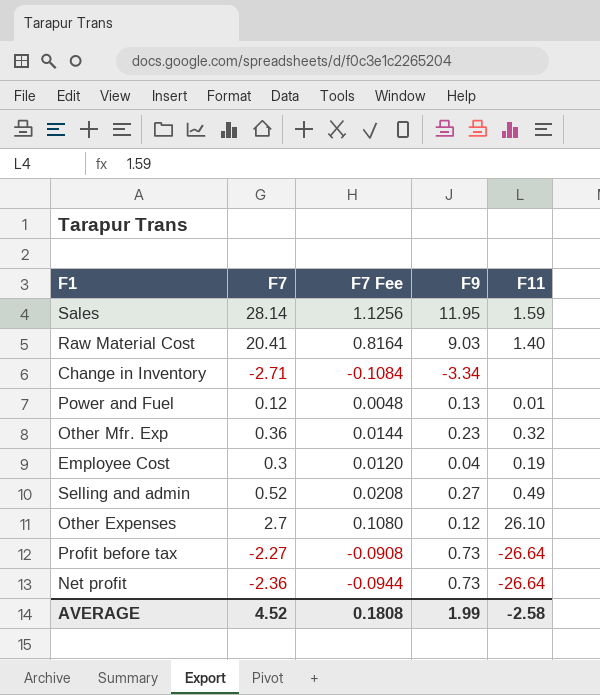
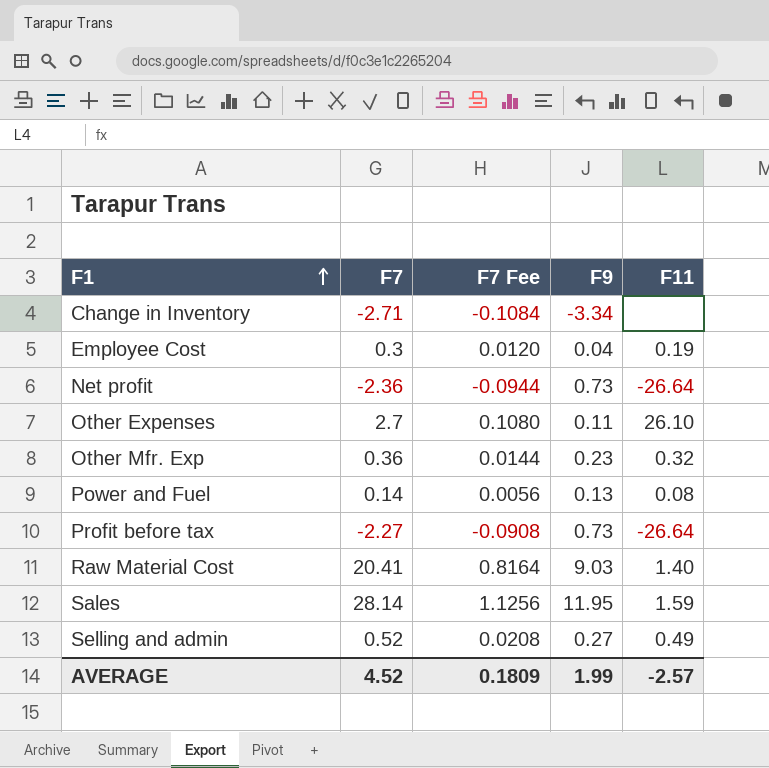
row order: none -> F1 ascending
Other Expenses | F9: 0.12 -> 0.11
Power and Fuel | F7: 0.12 -> 0.14
Power and Fuel | F7 Fee: 0.0048 -> 0.0056
Power and Fuel | F11: 0.01 -> 0.08
AVERAGE | F7 Fee: 0.1808 -> 0.1809
AVERAGE | F11: -2.58 -> -2.57

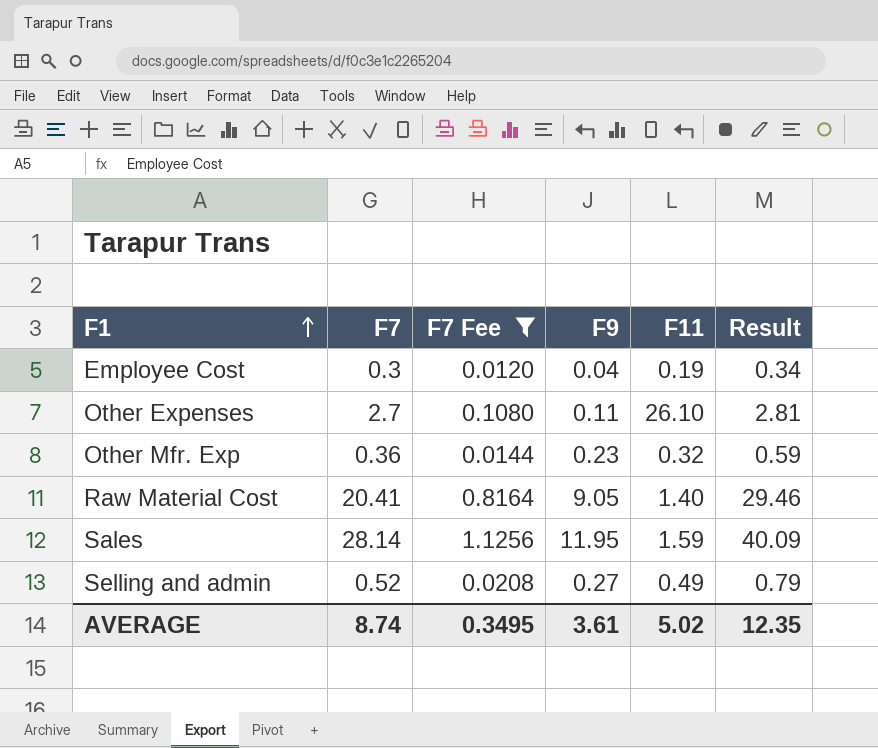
filter: none -> F7 Fee >= 0.0120
column Result | formula: none -> [F7] + [F9]
Raw Material Cost | F9: 9.03 -> 9.05
AVERAGE | F7: 4.52 -> 8.74
AVERAGE | F7 Fee: 0.1809 -> 0.3495
AVERAGE | F9: 1.99 -> 3.61
AVERAGE | F11: -2.57 -> 5.02

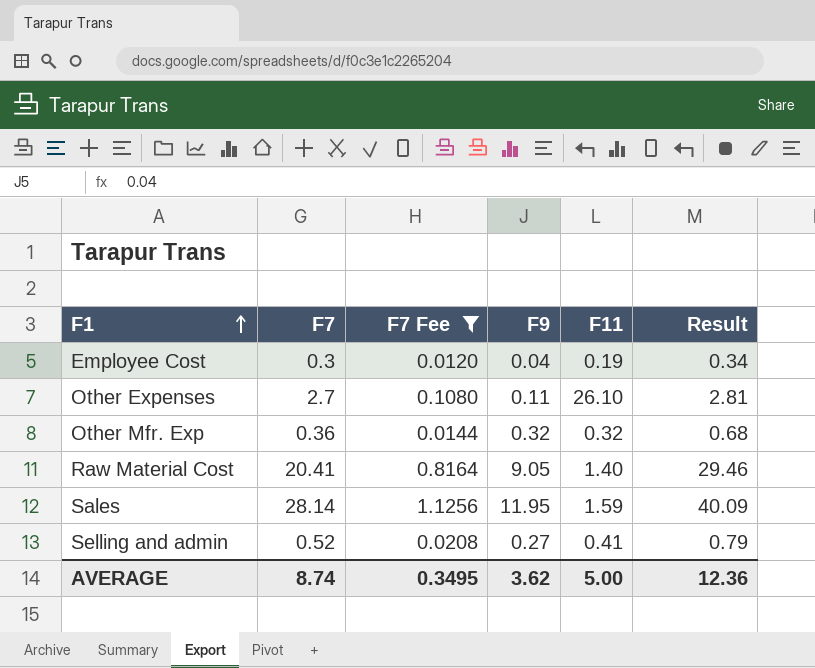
Other Mfr. Exp | F9: 0.23 -> 0.32
Other Mfr. Exp | Result: 0.59 -> 0.68
Selling and admin | F11: 0.49 -> 0.41
AVERAGE | F9: 3.61 -> 3.62
AVERAGE | F11: 5.02 -> 5.00
AVERAGE | Result: 12.35 -> 12.36

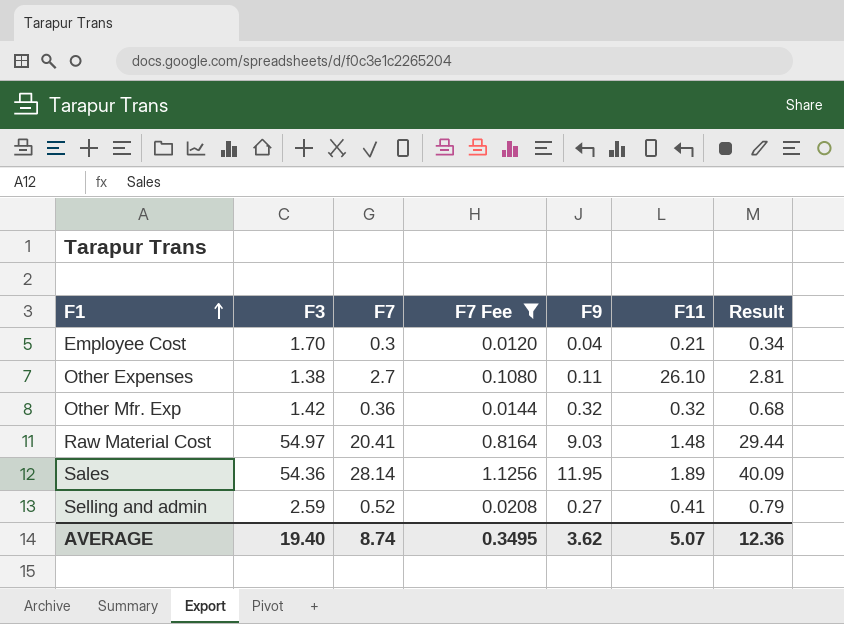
column F3 | position: none -> 2
Employee Cost | F11: 0.19 -> 0.21
Raw Material Cost | F9: 9.05 -> 9.03
Raw Material Cost | F11: 1.40 -> 1.48
Raw Material Cost | Result: 29.46 -> 29.44
Sales | F11: 1.59 -> 1.89
AVERAGE | F11: 5.00 -> 5.07

